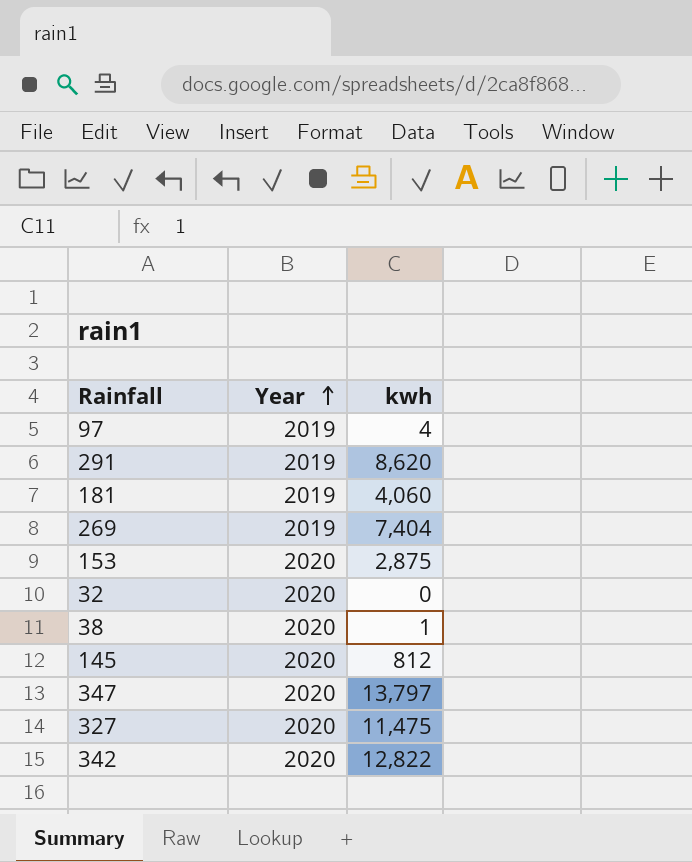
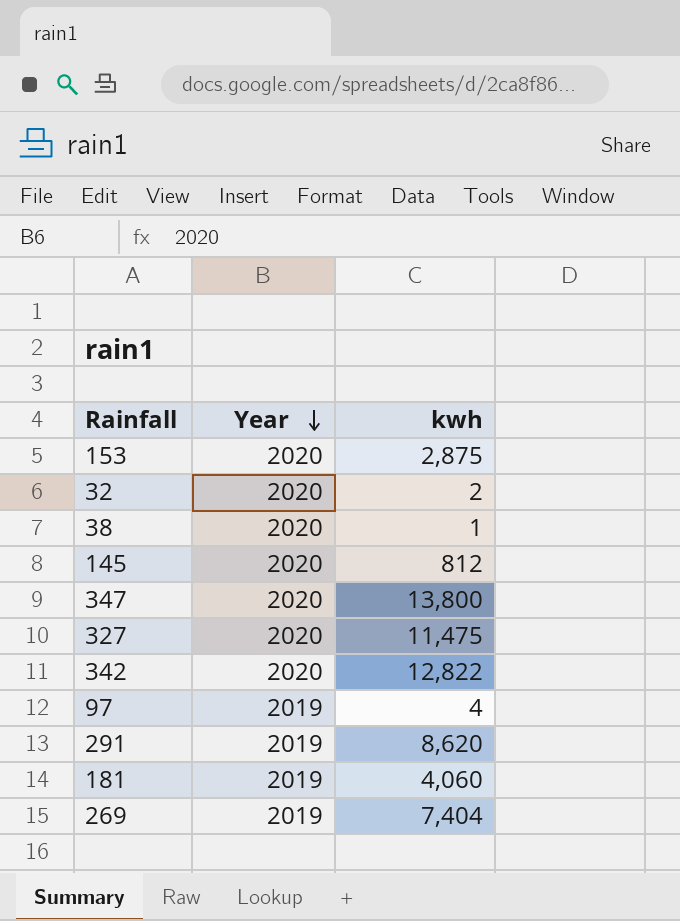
row order: Year ascending -> Year descending
32 | kwh: 0 -> 2
347 | kwh: 13,797 -> 13,800

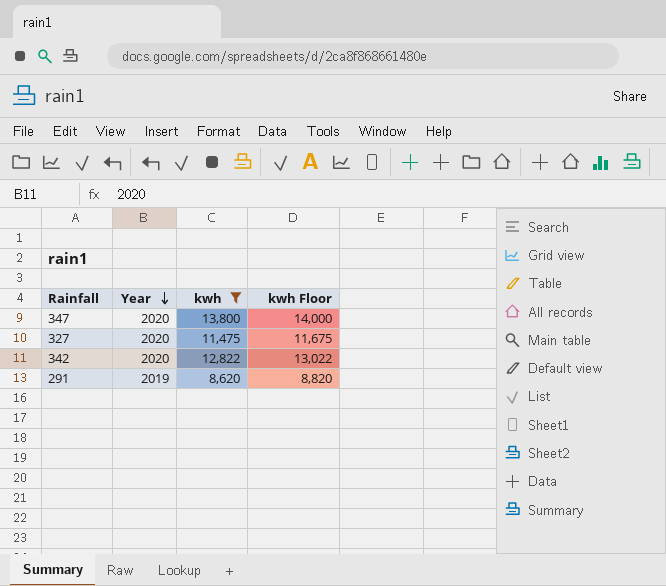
filter: none -> kwh >= 8,620
column kwh Floor | formula: none -> [kwh] + 200

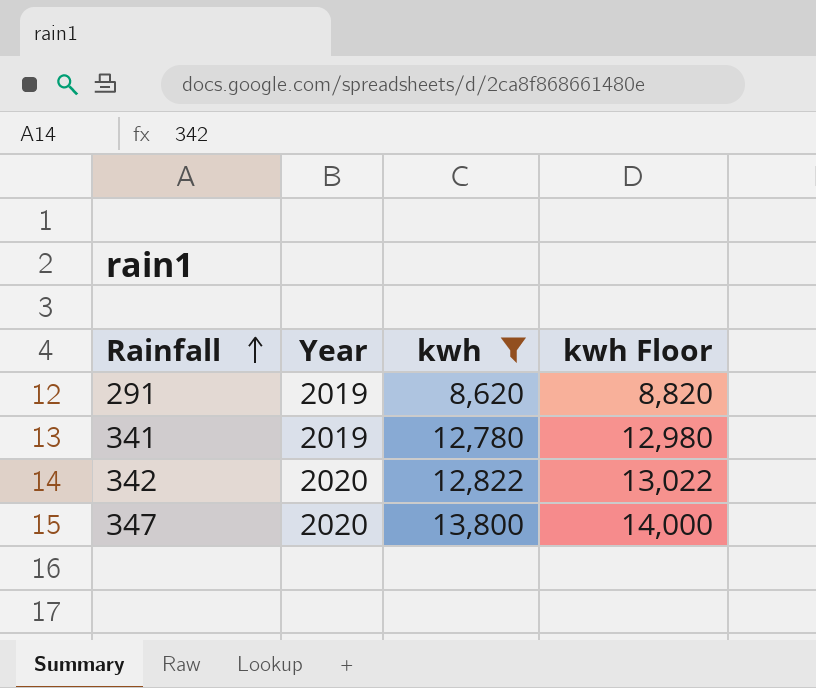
row order: Year descending -> Rainfall ascending
row 327: 2020 | 11,475 | 11,675 -> none
row 341: none -> 2019 | 12,780 | 12,980

